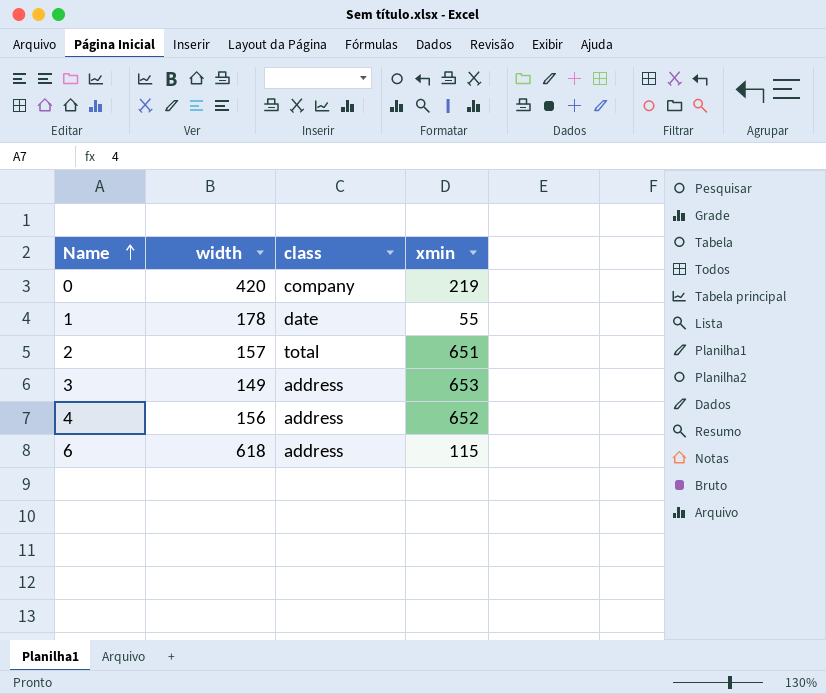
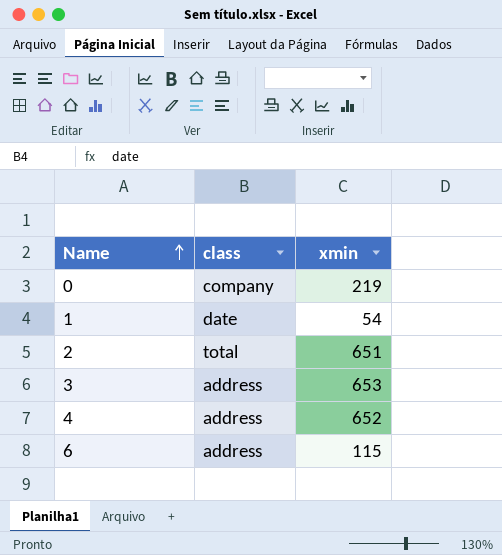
column width | position: 2 -> none
1 | xmin: 55 -> 54

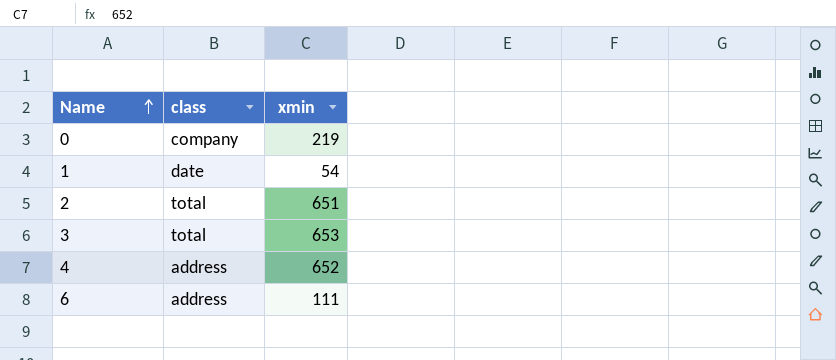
3 | class: address -> total
6 | xmin: 115 -> 111

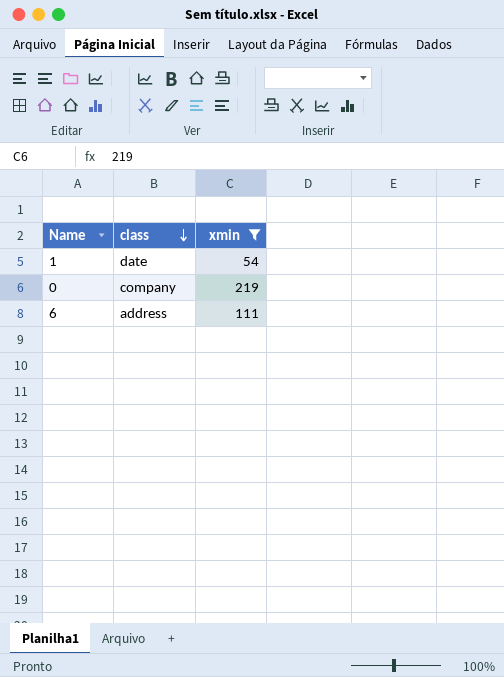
filter: none -> xmin <= 219
row order: Name ascending -> class descending

